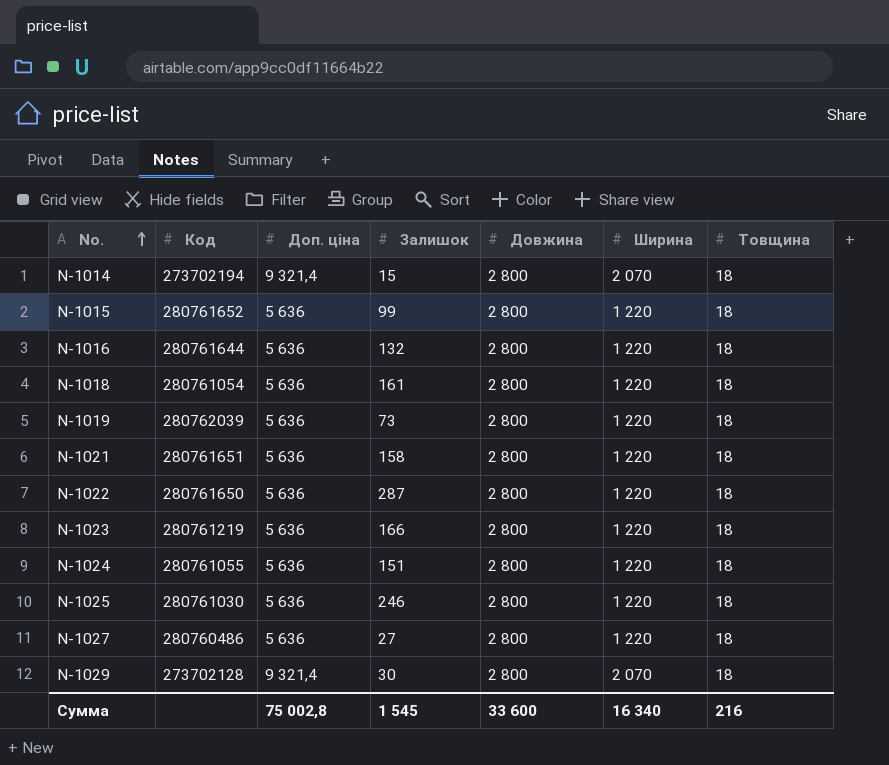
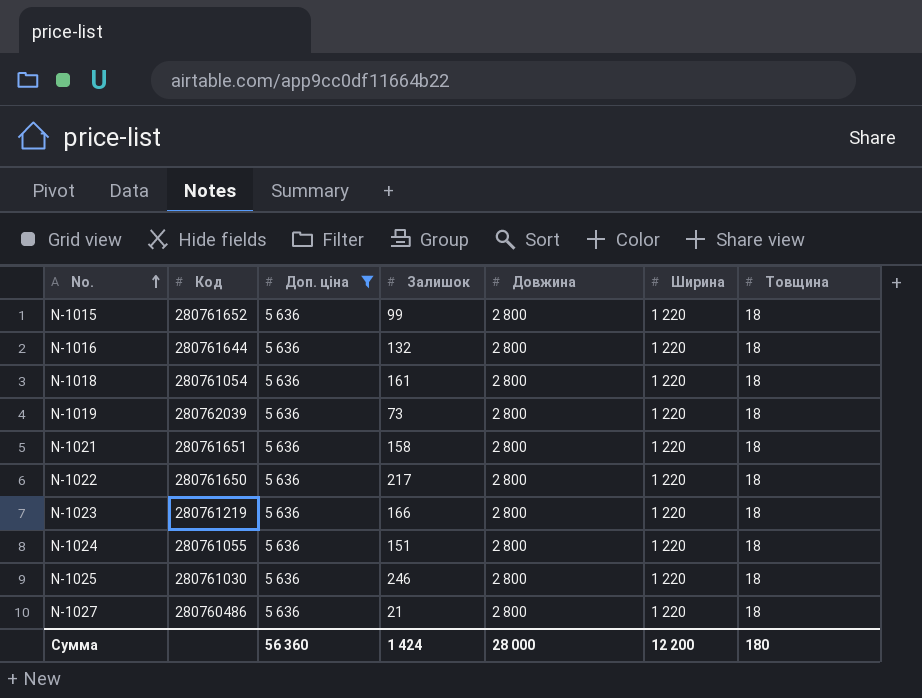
filter: none -> Доп. ціна = 5 636
N-1022 | Залишок: 287 -> 217
N-1027 | Залишок: 27 -> 21
Сумма | Доп. ціна: 75 002,8 -> 56 360
Сумма | Залишок: 1 545 -> 1 424
Сумма | Довжина: 33 600 -> 28 000
Сумма | Ширина: 16 340 -> 12 200
Сумма | Товщина: 216 -> 180

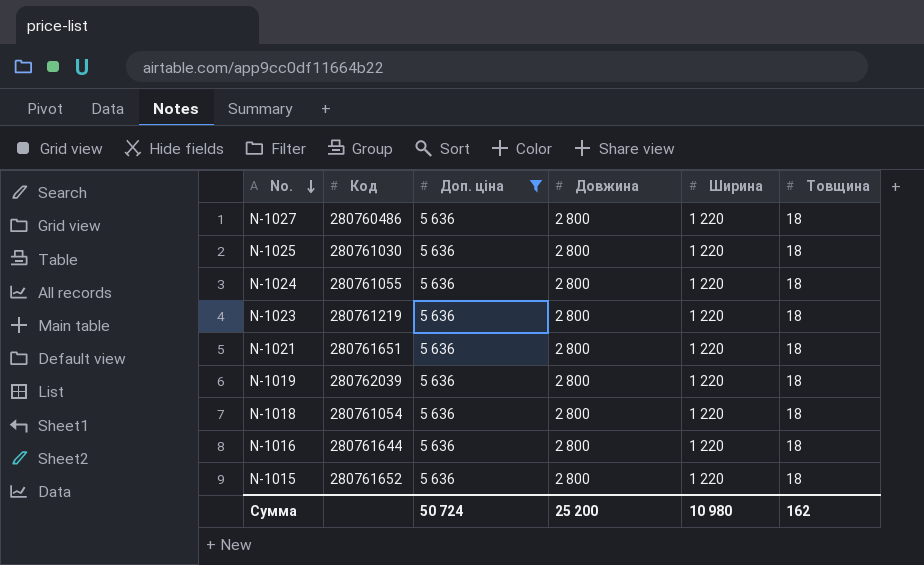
row order: No. ascending -> No. descending
column Залишок | position: 4 -> none
row N-1022: 280761650 | 5 636 | 217 | 2 800 | 1 220 | 18 -> none
Сумма | Доп. ціна: 56 360 -> 50 724
Сумма | Довжина: 28 000 -> 25 200
Сумма | Ширина: 12 200 -> 10 980
Сумма | Товщина: 180 -> 162

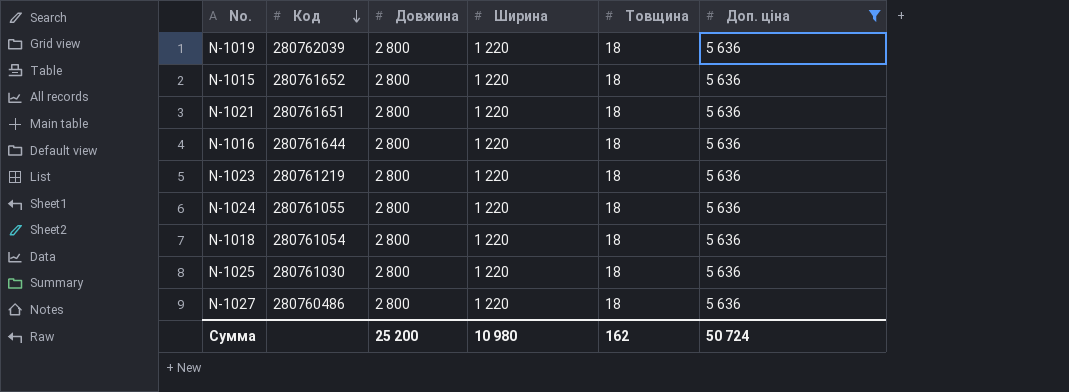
row order: No. descending -> Код descending
column Доп. ціна | position: 3 -> 6

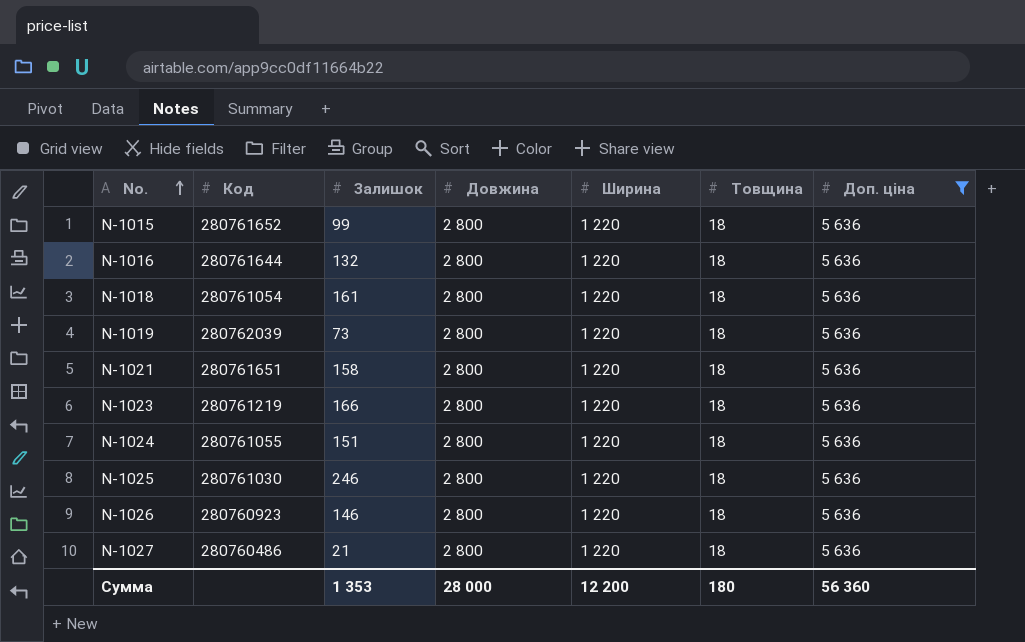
row order: Код descending -> No. ascending
column Залишок | position: none -> 3
row N-1026: none -> 280760923 | 146 | 2 800 | 1 220 | 18 | 5 636
Сумма | Довжина: 25 200 -> 28 000
Сумма | Ширина: 10 980 -> 12 200
Сумма | Товщина: 162 -> 180
Сумма | Доп. ціна: 50 724 -> 56 360

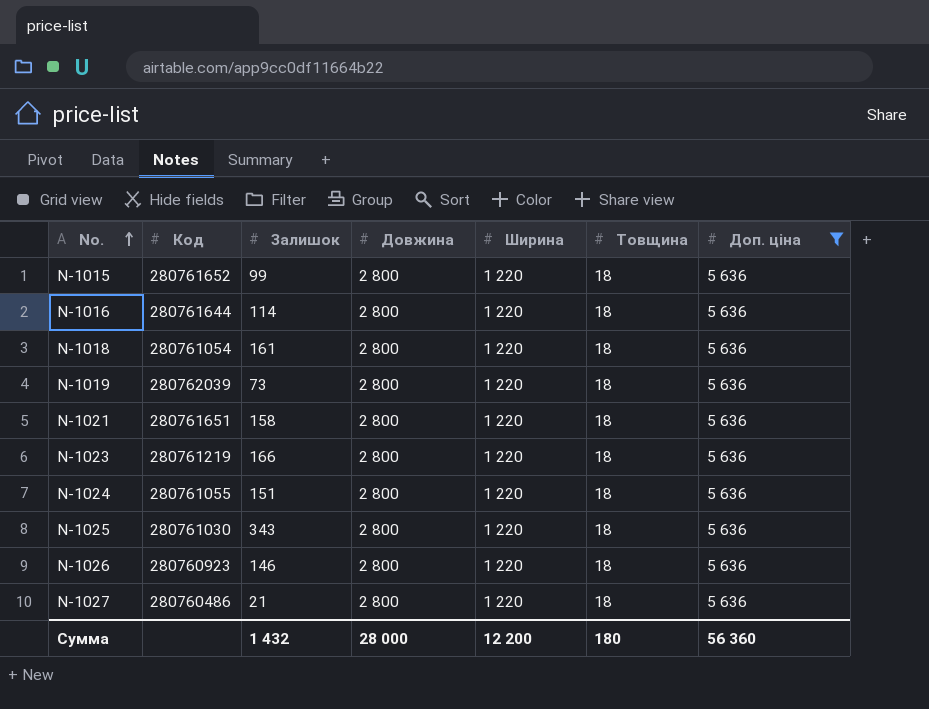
N-1016 | Залишок: 132 -> 114
N-1025 | Залишок: 246 -> 343
Сумма | Залишок: 1 353 -> 1 432

